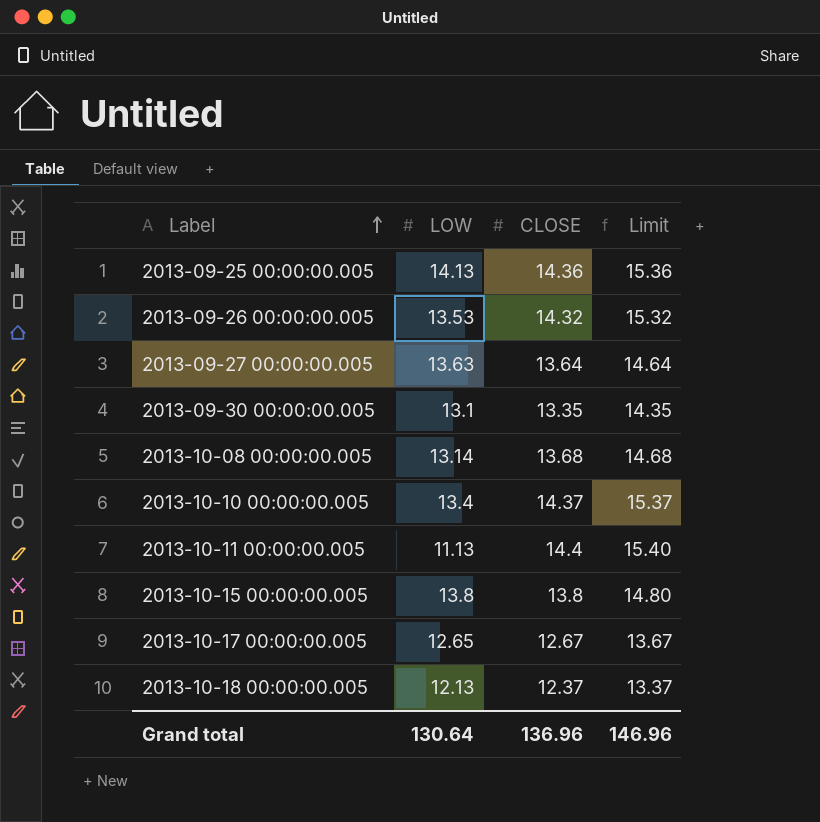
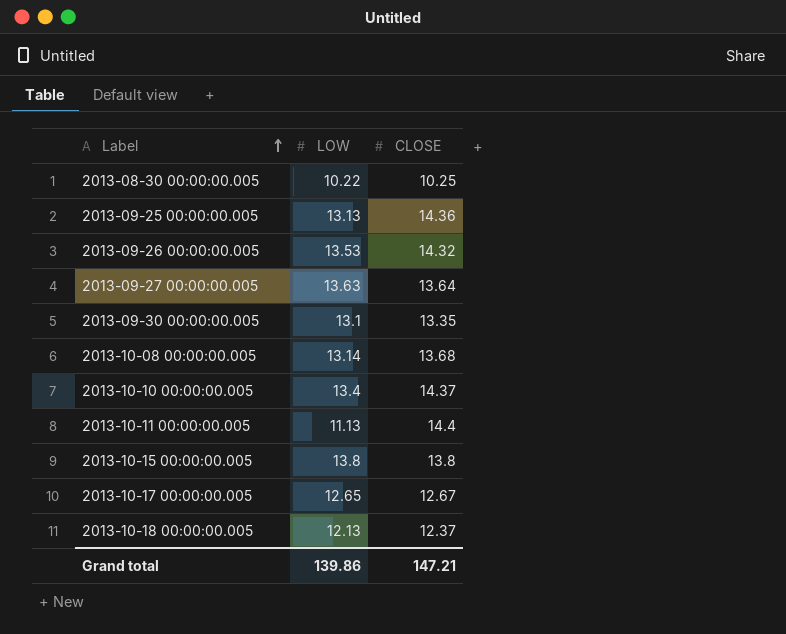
column Limit | formula: [CLOSE] + 1 -> none
row 2013-08-30 00:00:00.005: none -> 10.22 | 10.25
2013-09-25 00:00:00.005 | LOW: 14.13 -> 13.13
Grand total | LOW: 130.64 -> 139.86
Grand total | CLOSE: 136.96 -> 147.21

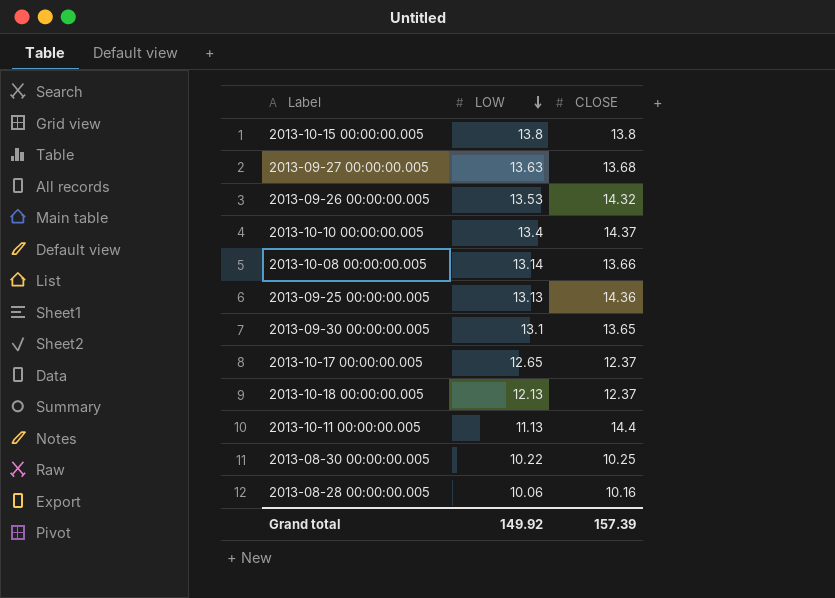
row order: Label ascending -> LOW descending
2013-09-27 00:00:00.005 | CLOSE: 13.64 -> 13.68
2013-10-08 00:00:00.005 | CLOSE: 13.68 -> 13.66
2013-09-30 00:00:00.005 | CLOSE: 13.35 -> 13.65
2013-10-17 00:00:00.005 | CLOSE: 12.67 -> 12.37
row 2013-08-28 00:00:00.005: none -> 10.06 | 10.16
Grand total | LOW: 139.86 -> 149.92
Grand total | CLOSE: 147.21 -> 157.39

